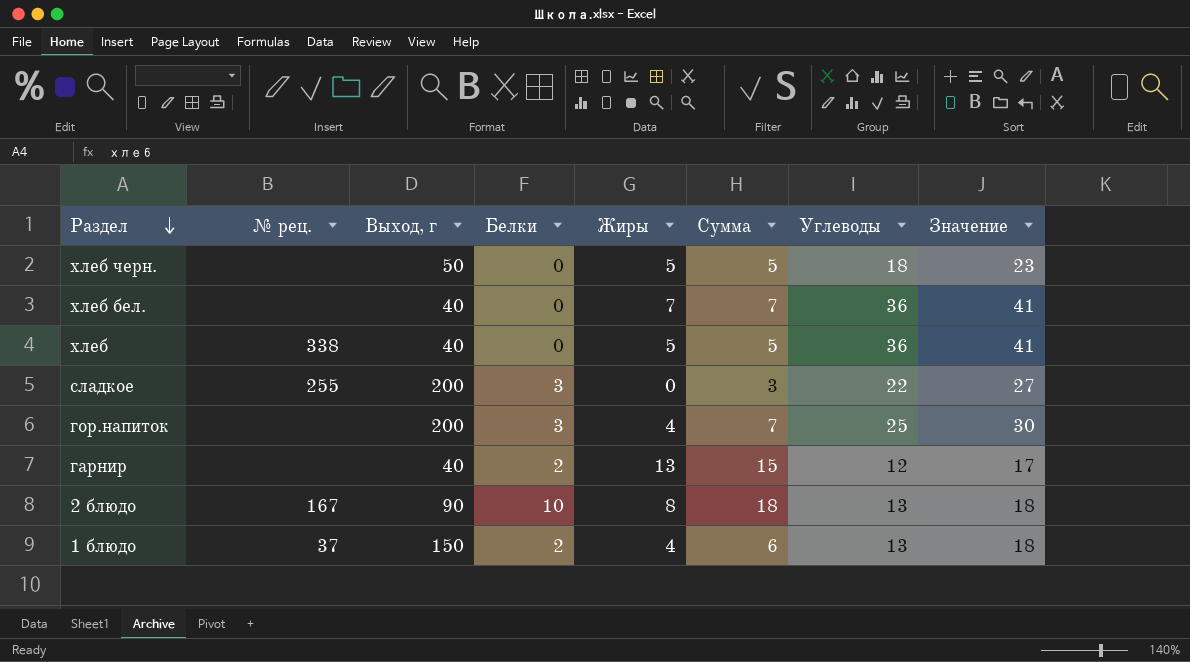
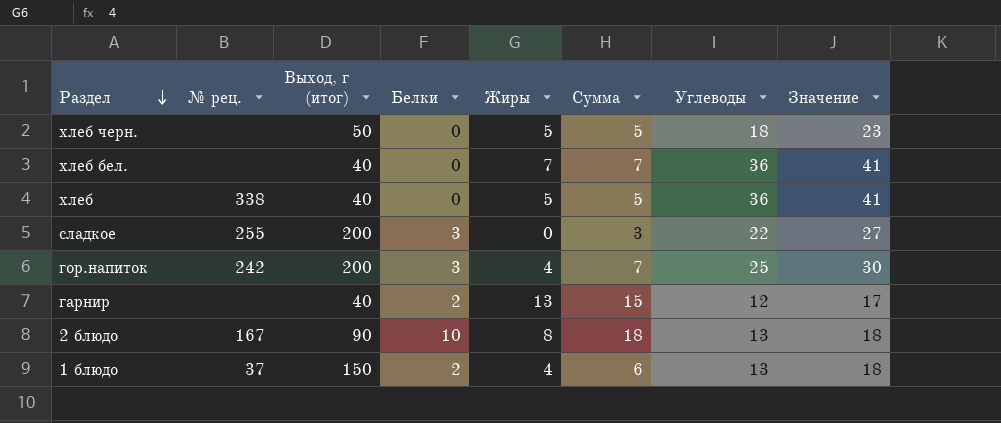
column name: Выход, г -> Выход, г (итог)
гор.напиток | № рец.: none -> 242

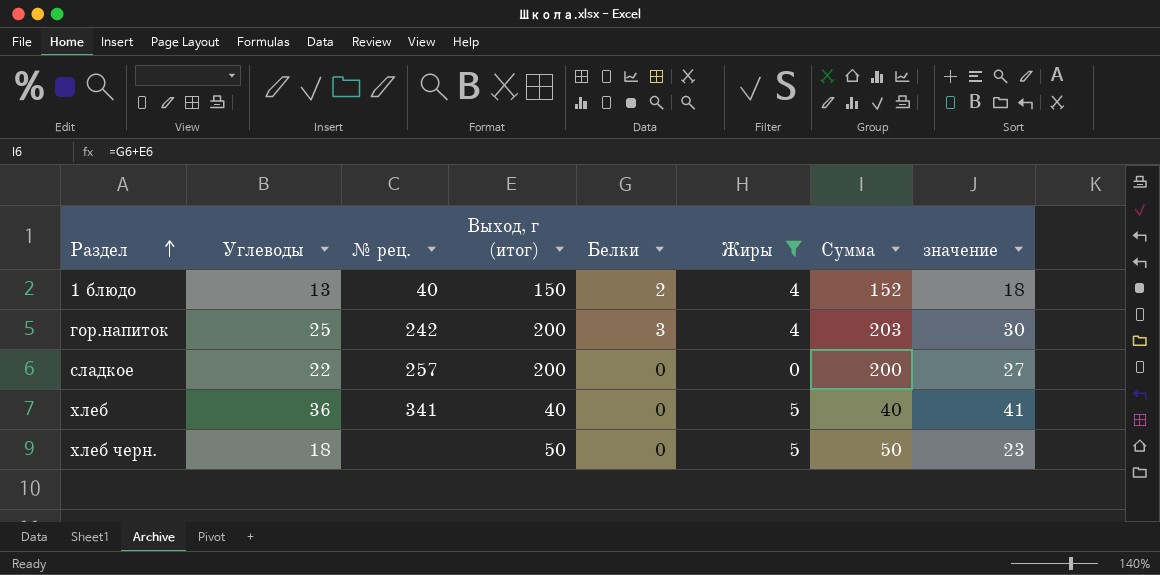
filter: none -> Жиры <= 5
row order: Раздел descending -> Раздел ascending
column Углеводы | position: 7 -> 2
column Сумма | formula: [Белки] + [Жиры] -> [Выход, г (итог)] + [Белки]
column name: Значение -> значение
1 блюдо | № рец.: 37 -> 40
сладкое | № рец.: 255 -> 257
сладкое | Белки: 3 -> 0
хлеб | № рец.: 338 -> 341

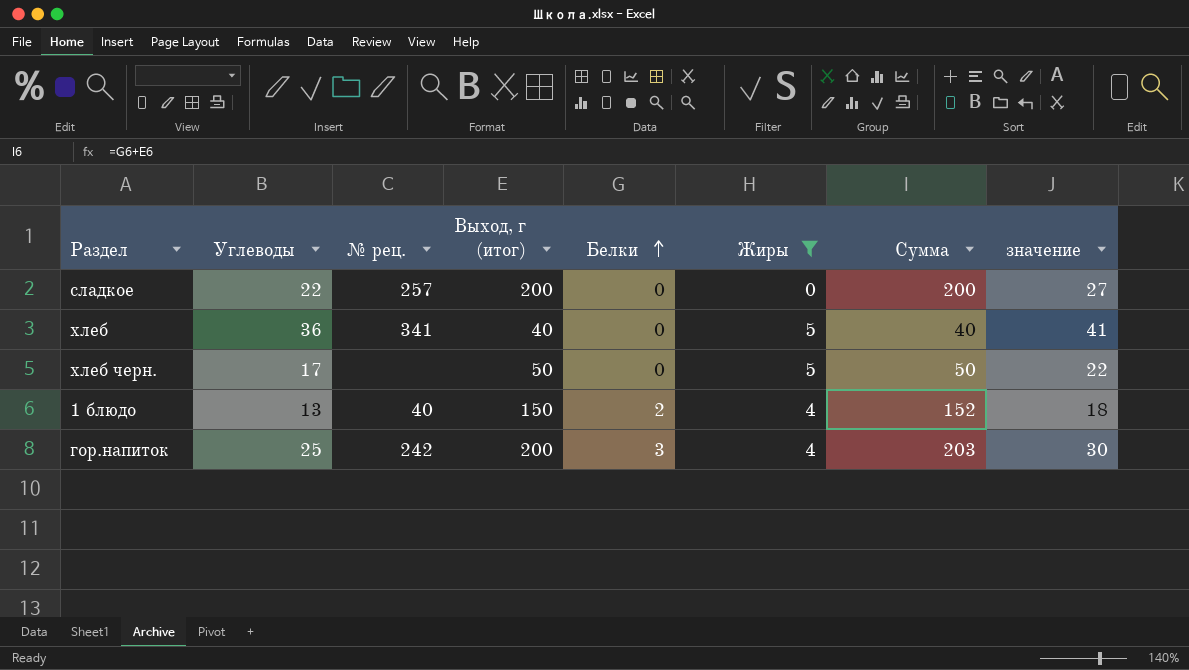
row order: Раздел ascending -> Белки ascending
хлеб черн. | Углеводы: 18 -> 17
хлеб черн. | значение: 23 -> 22

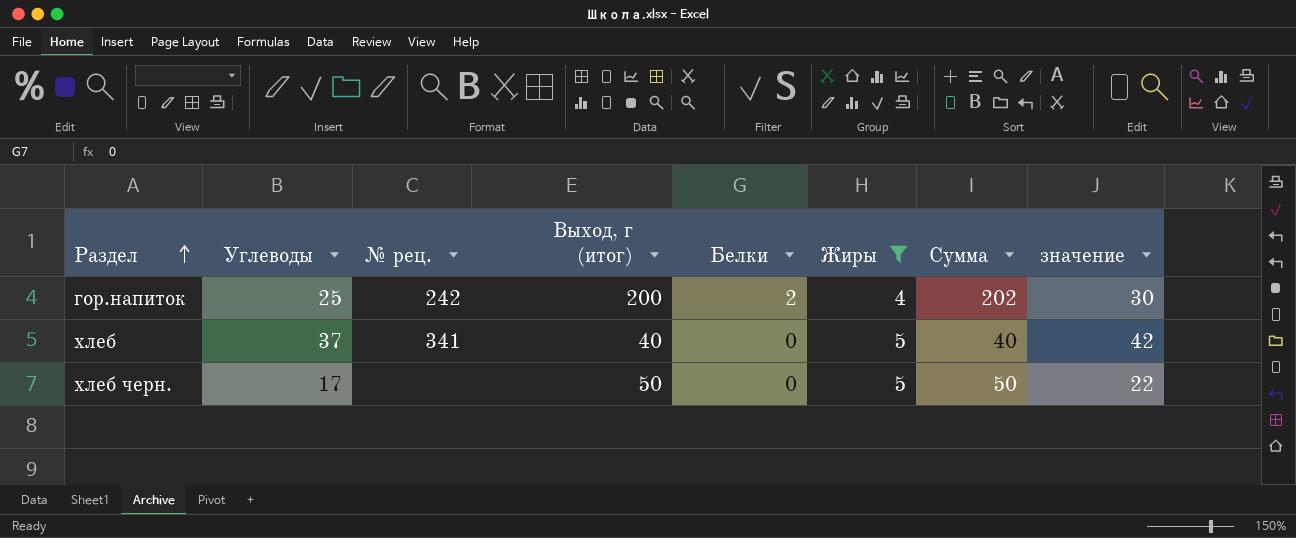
row order: Белки ascending -> Раздел ascending
row сладкое: 22 | 257 | 200 | 0 | 0 | 200 | 27 -> none
row 1 блюдо: 13 | 40 | 150 | 2 | 4 | 152 | 18 -> none
гор.напиток | Белки: 3 -> 2
гор.напиток | Сумма: 203 -> 202
хлеб | Углеводы: 36 -> 37
хлеб | значение: 41 -> 42

